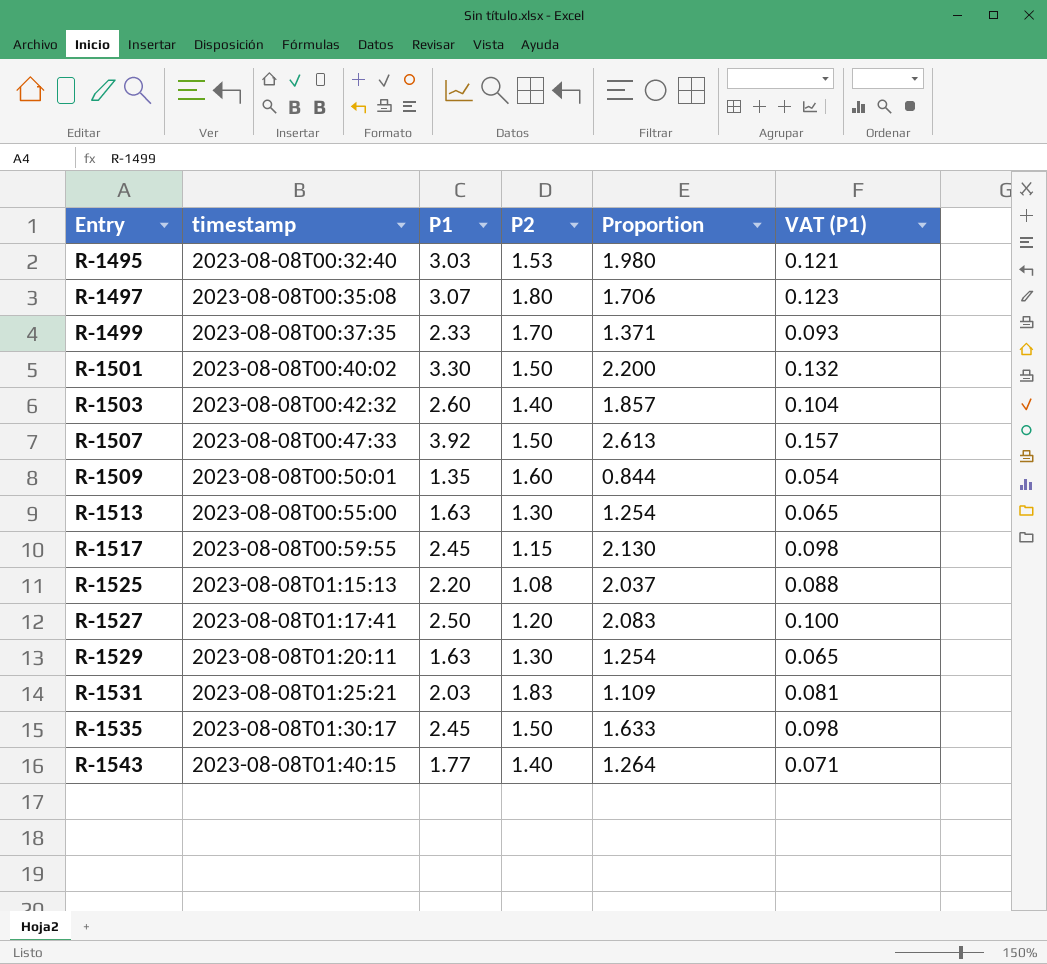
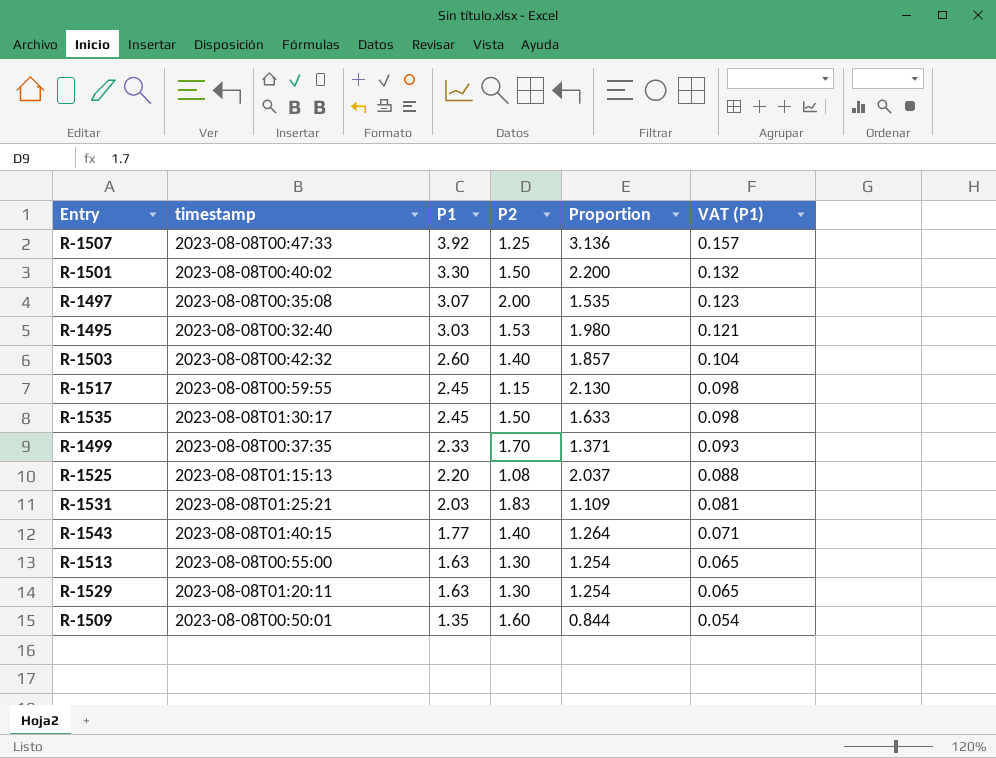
row order: Entry ascending -> P1 descending
row R-1527: 2023-08-08T01:17:41 | 2.50 | 1.20 | 2.083 | 0.100 -> none
R-1507 | P2: 1.50 -> 1.25
R-1507 | Proportion: 2.613 -> 3.136
R-1497 | P2: 1.80 -> 2.00
R-1497 | Proportion: 1.706 -> 1.535

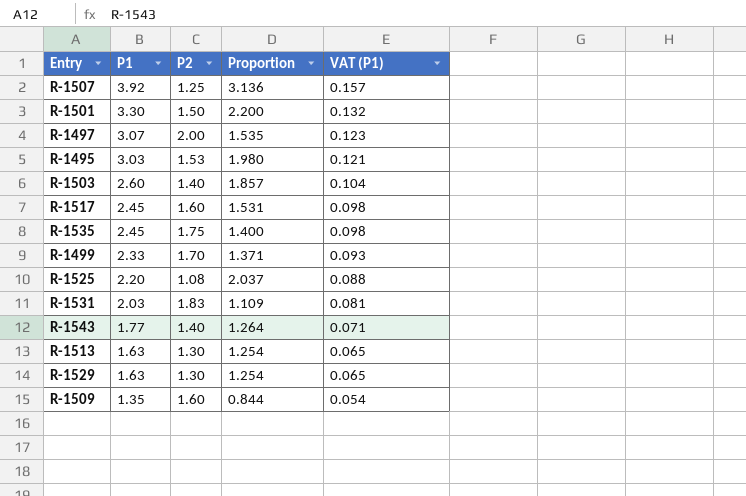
column timestamp | position: 2 -> none
R-1517 | P2: 1.15 -> 1.60
R-1517 | Proportion: 2.130 -> 1.531
R-1535 | P2: 1.50 -> 1.75
R-1535 | Proportion: 1.633 -> 1.400

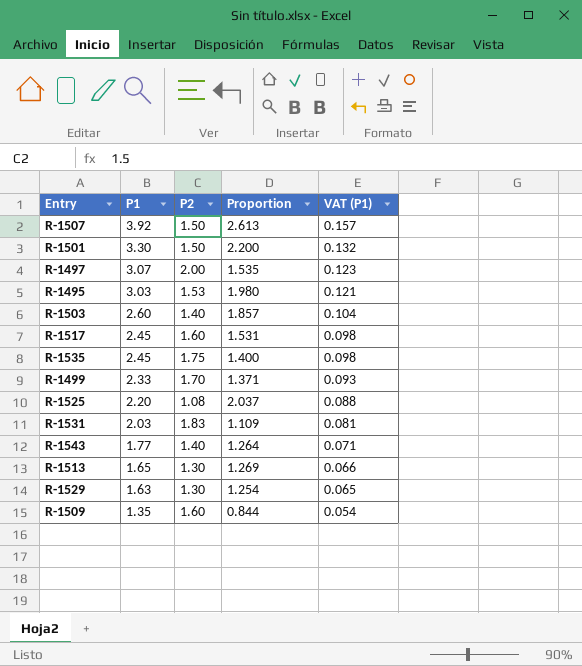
R-1507 | P2: 1.25 -> 1.50
R-1507 | Proportion: 3.136 -> 2.613
R-1513 | P1: 1.63 -> 1.65
R-1513 | Proportion: 1.254 -> 1.269
R-1513 | VAT (P1): 0.065 -> 0.066

